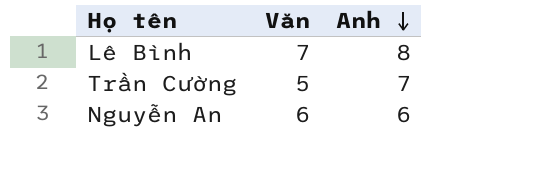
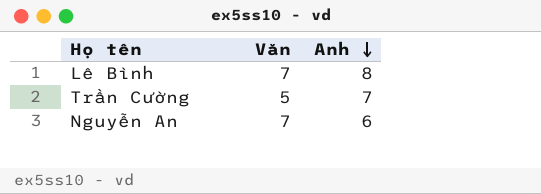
Nguyễn An | Văn: 6 -> 7

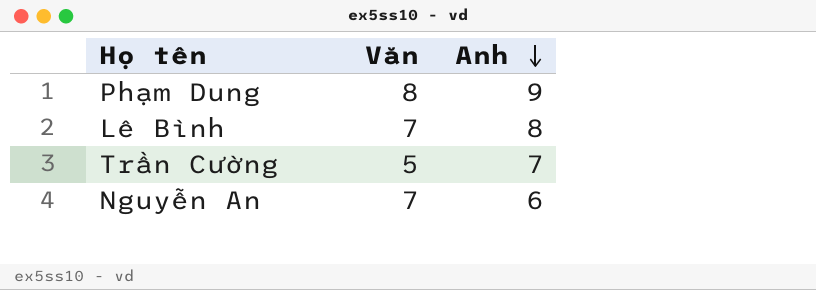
row Phạm Dung: none -> 8 | 9

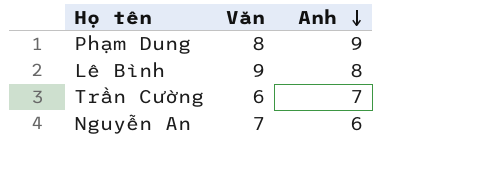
Lê Bình | Văn: 7 -> 9
Trần Cường | Văn: 5 -> 6

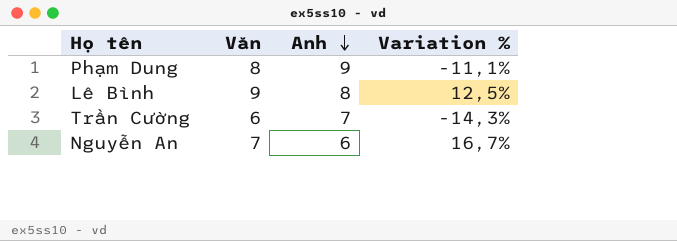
column Variation % | formula: none -> ([Văn] - [Anh]) / [Anh]

